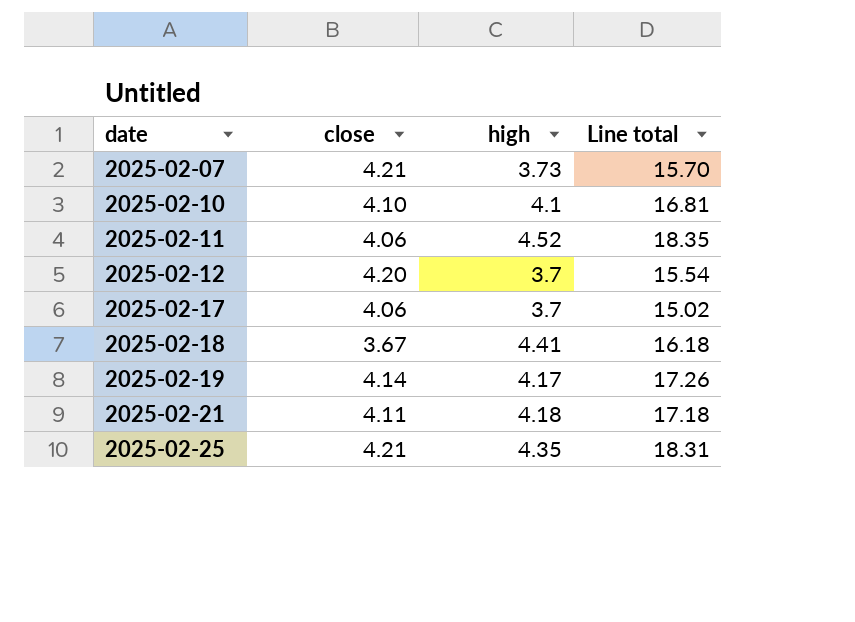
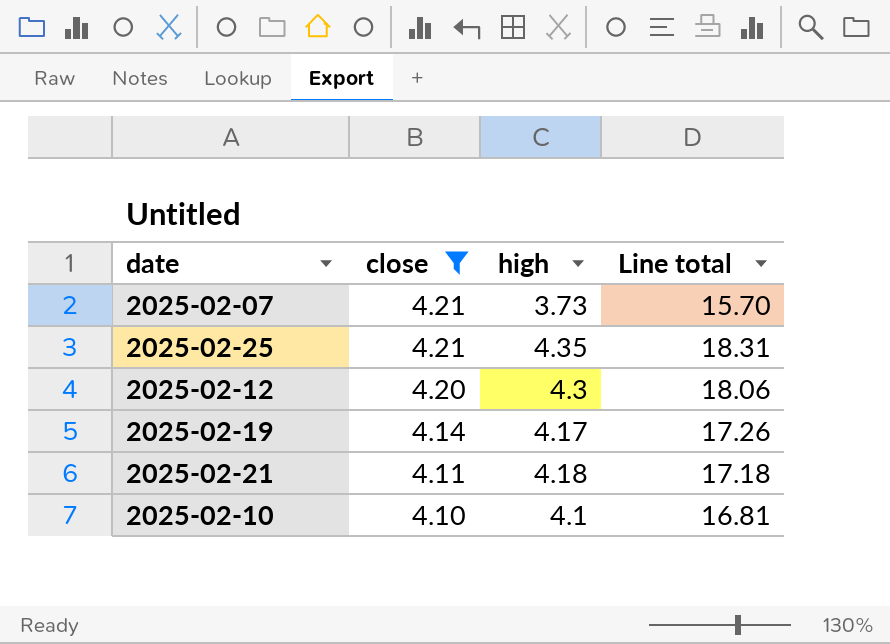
filter: none -> close >= 4.10
row order: date ascending -> close descending
2025-02-12 | high: 3.7 -> 4.3
2025-02-12 | Line total: 15.54 -> 18.06

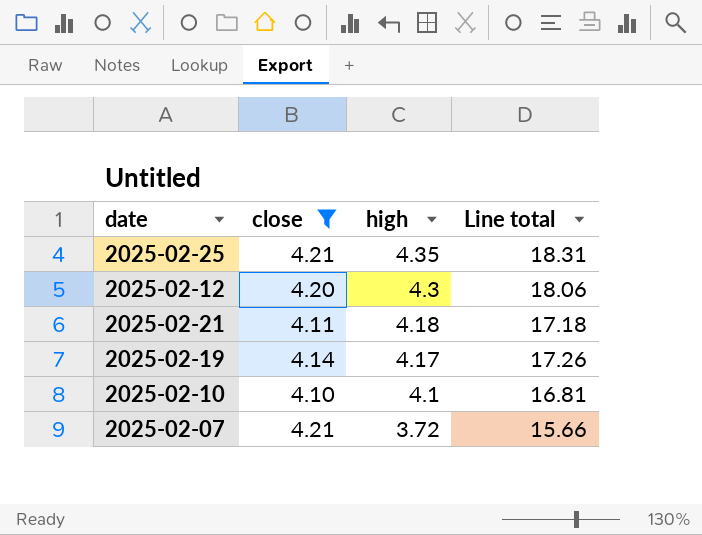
row order: close descending -> high descending
2025-02-07 | high: 3.73 -> 3.72
2025-02-07 | Line total: 15.70 -> 15.66

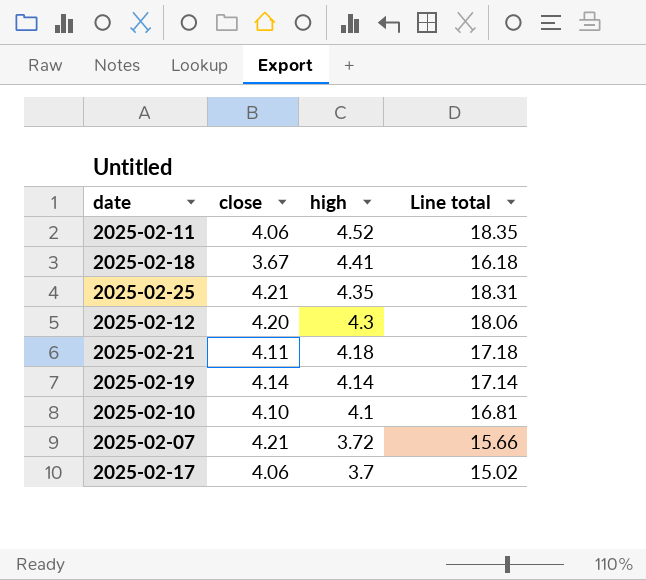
filter: close >= 4.10 -> none
2025-02-19 | high: 4.17 -> 4.14
2025-02-19 | Line total: 17.26 -> 17.14

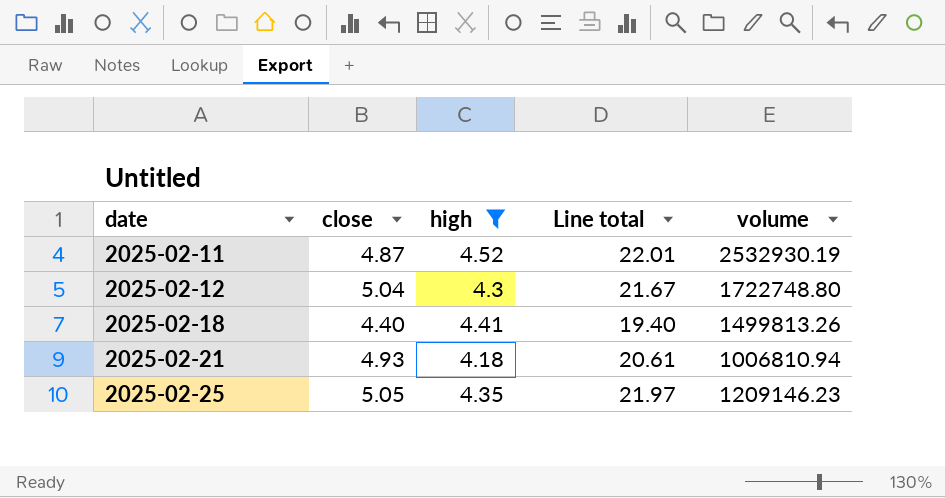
filter: none -> high >= 4.18
row order: high descending -> date ascending
column volume | position: none -> 5
2025-02-11 | close: 4.06 -> 4.87
2025-02-11 | Line total: 18.35 -> 22.01
2025-02-12 | close: 4.20 -> 5.04
2025-02-12 | Line total: 18.06 -> 21.67
2025-02-18 | close: 3.67 -> 4.40
2025-02-18 | Line total: 16.18 -> 19.40
2025-02-21 | close: 4.11 -> 4.93
2025-02-21 | Line total: 17.18 -> 20.61
2025-02-25 | close: 4.21 -> 5.05
2025-02-25 | Line total: 18.31 -> 21.97

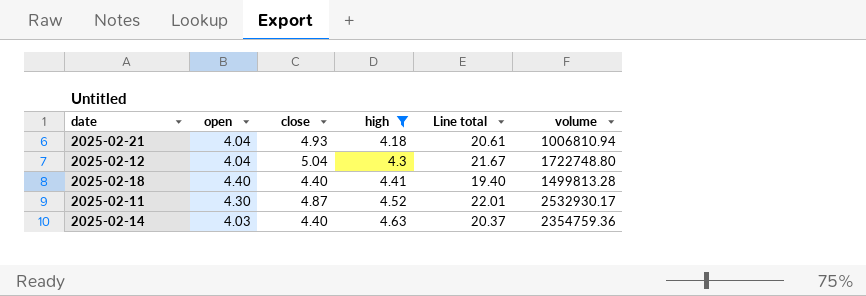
row order: date ascending -> high ascending
column open | position: none -> 2
row 2025-02-25: 5.05 | 4.35 | 21.97 | 1209146.23 -> none
2025-02-18 | volume: 1499813.26 -> 1499813.28
2025-02-11 | volume: 2532930.19 -> 2532930.17
row 2025-02-14: none -> 4.03 | 4.40 | 4.63 | 20.37 | 2354759.36

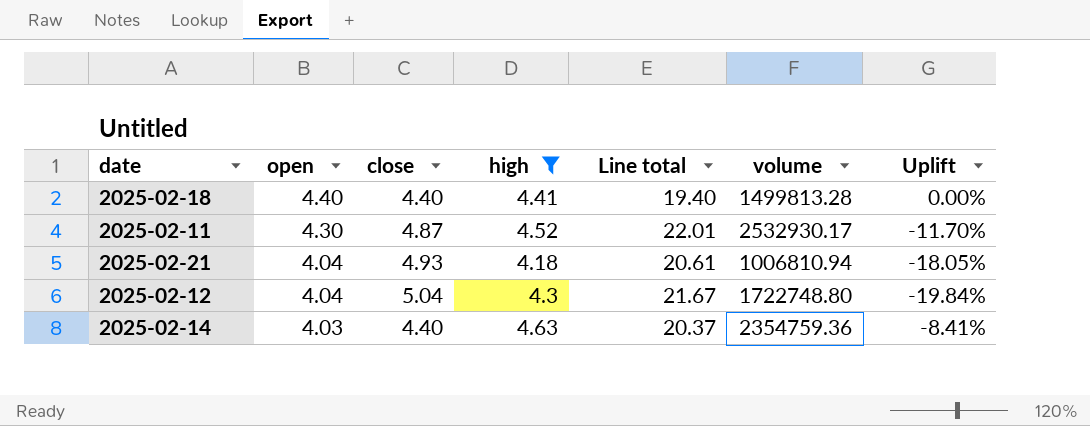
row order: high ascending -> open descending
column Uplift | formula: none -> ([open] - [close]) / [close]

